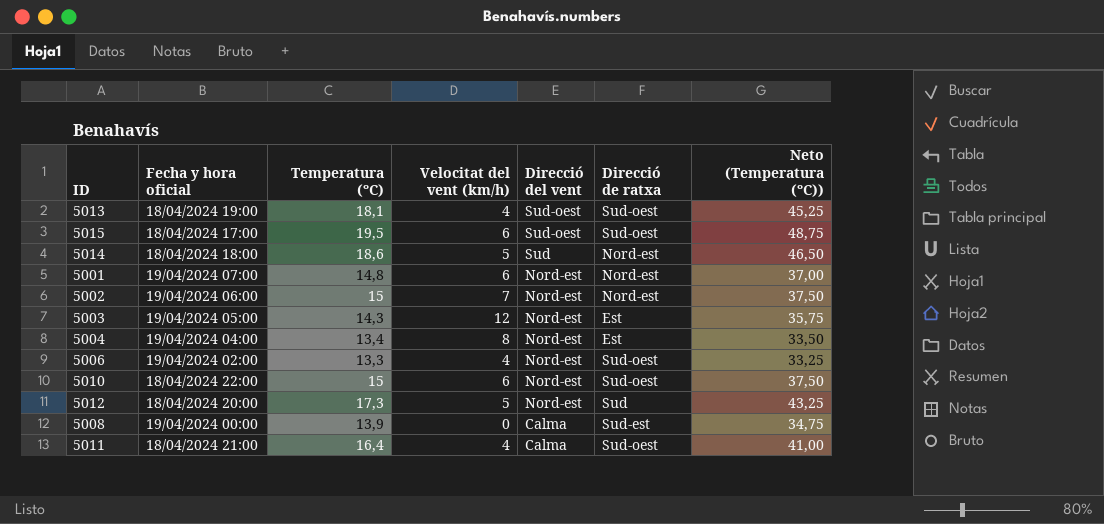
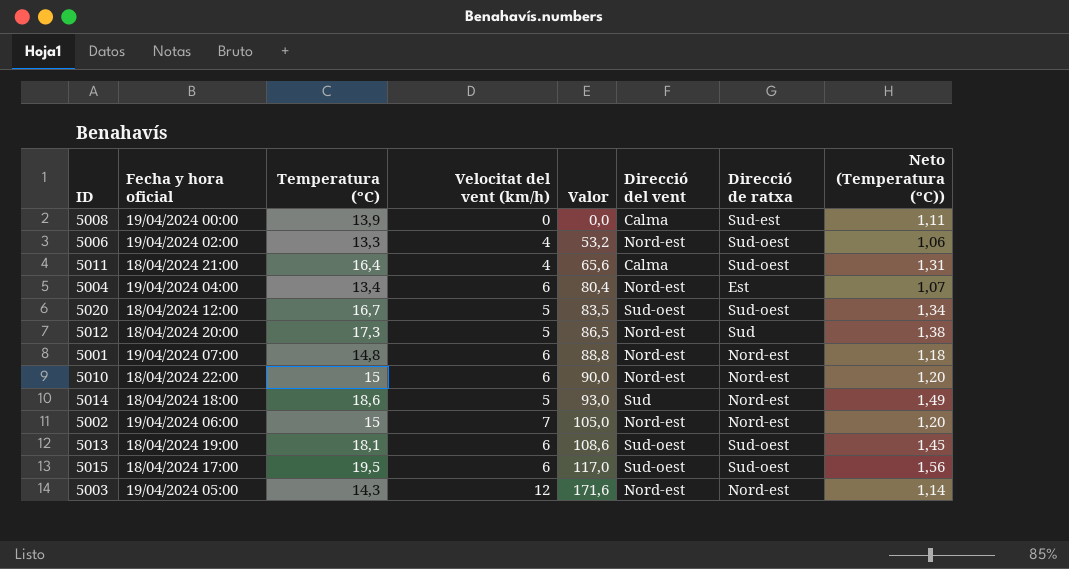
row order: Direcció del vent descending -> Valor ascending
column Valor | formula: none -> [Temperatura (ºC)] * [Velocitat del vent (km/h)]
column Neto (Temperatura (ºC)) | formula: [Temperatura (ºC)] * 2,5 -> [Temperatura (ºC)] * 0,08
5004 | Velocitat del vent (km/h): 8 -> 6
row 5020: none -> 18/04/2024 12:00 | 16,7 | 5 | 83,5 | Sud-oest | Sud-oest | 1,34
5010 | Direcció de ratxa: Sud-oest -> Nord-est
5013 | Velocitat del vent (km/h): 4 -> 6
5003 | Direcció de ratxa: Est -> Nord-est

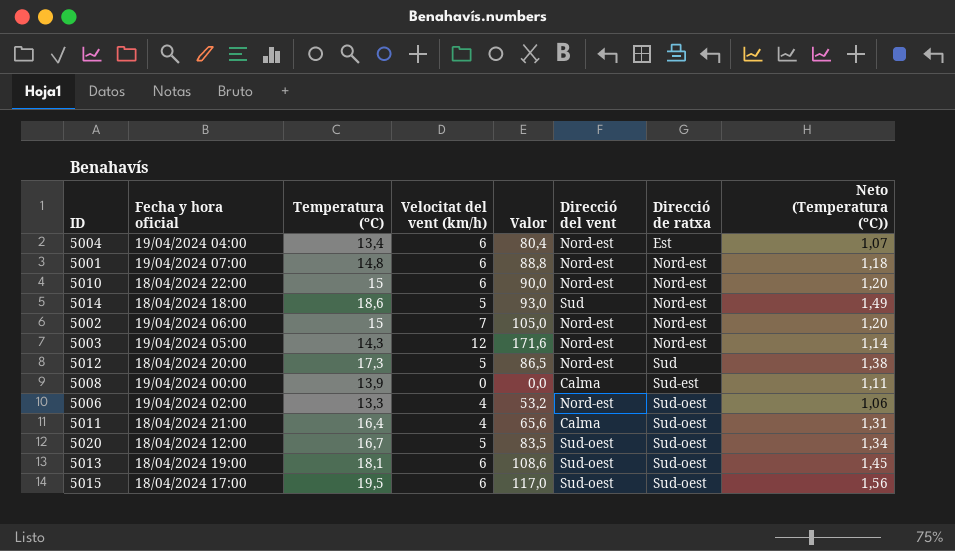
row order: Valor ascending -> Direcció de ratxa ascending

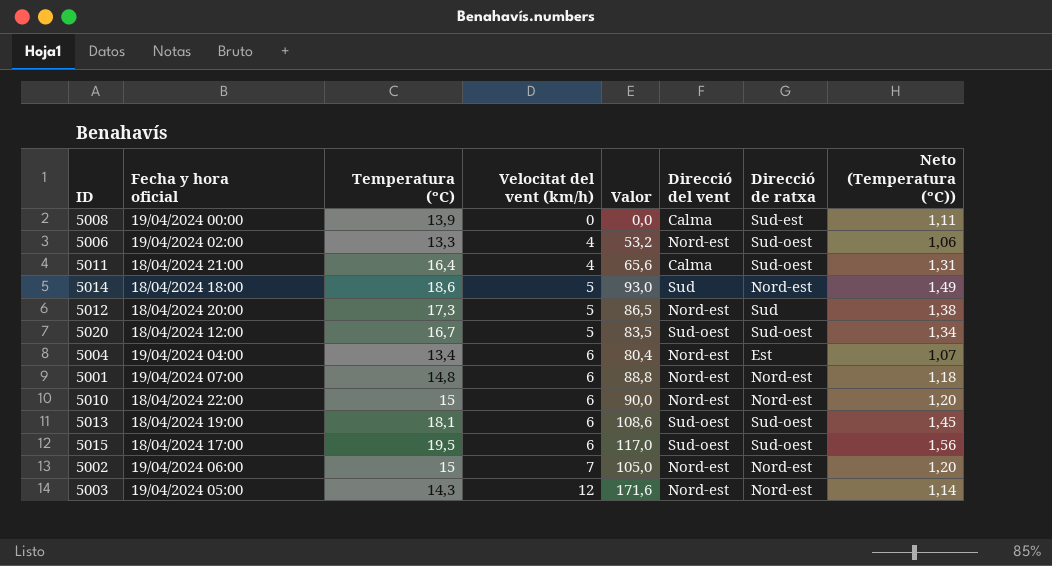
row order: Direcció de ratxa ascending -> Velocitat del vent (km/h) ascending

